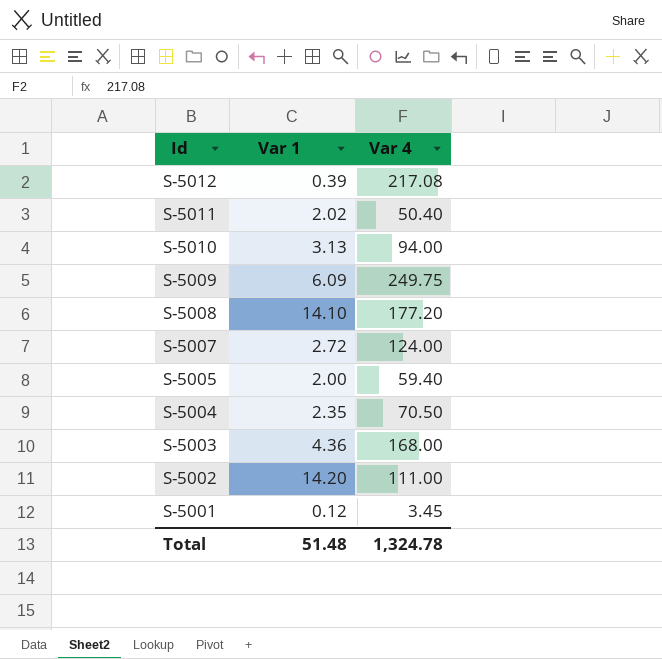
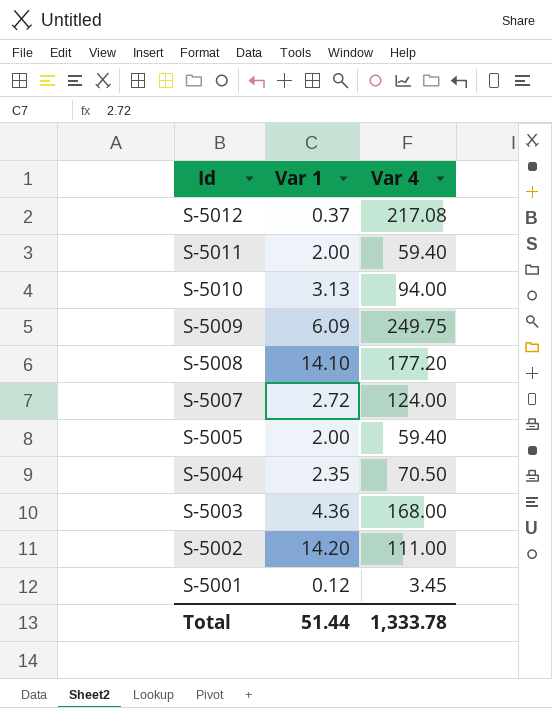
S-5012 | Var 1: 0.39 -> 0.37
S-5011 | Var 1: 2.02 -> 2.00
S-5011 | Var 4: 50.40 -> 59.40
Total | Var 1: 51.48 -> 51.44
Total | Var 4: 1,324.78 -> 1,333.78

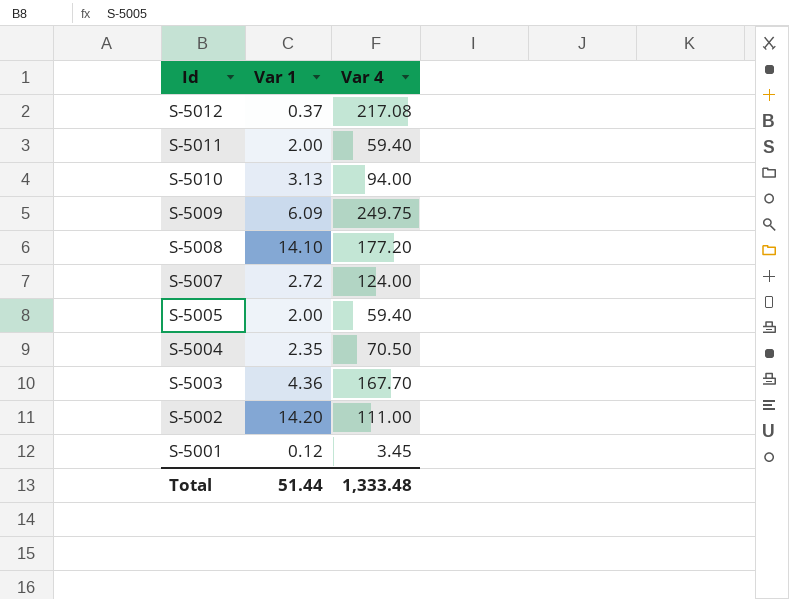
S-5003 | Var 4: 168.00 -> 167.70
Total | Var 4: 1,333.78 -> 1,333.48

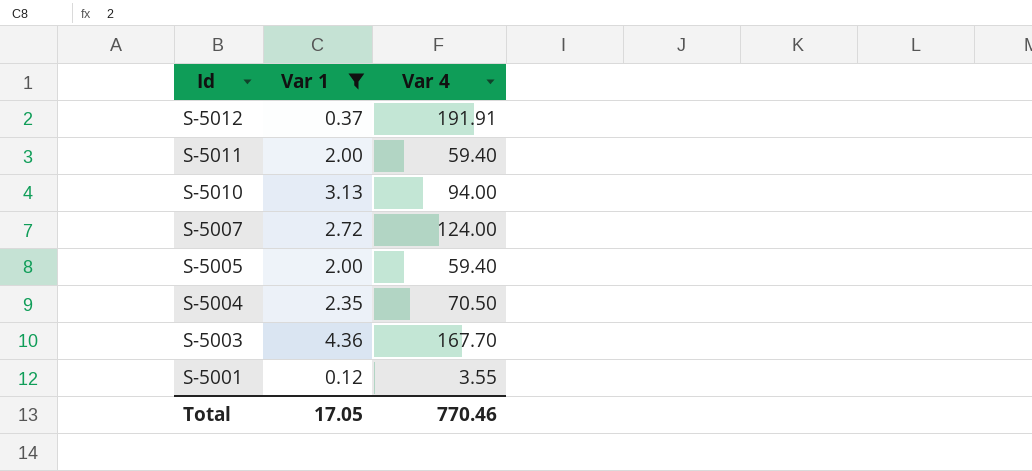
filter: none -> Var 1 <= 4.36
S-5012 | Var 4: 217.08 -> 191.91
S-5001 | Var 4: 3.45 -> 3.55
Total | Var 1: 51.44 -> 17.05
Total | Var 4: 1,333.48 -> 770.46

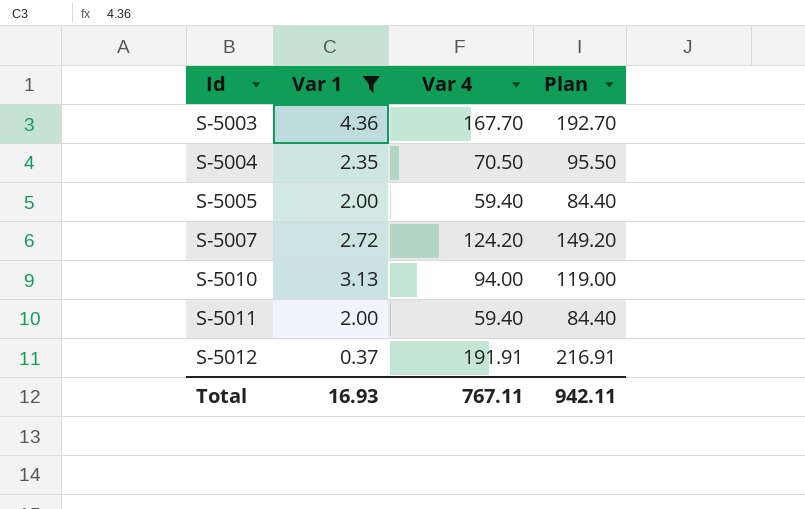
row order: Id descending -> Id ascending
column Plan | formula: none -> [Var 4] + 25
row S-5001: 0.12 | 3.55 -> none
S-5007 | Var 4: 124.00 -> 124.20
Total | Var 1: 17.05 -> 16.93
Total | Var 4: 770.46 -> 767.11

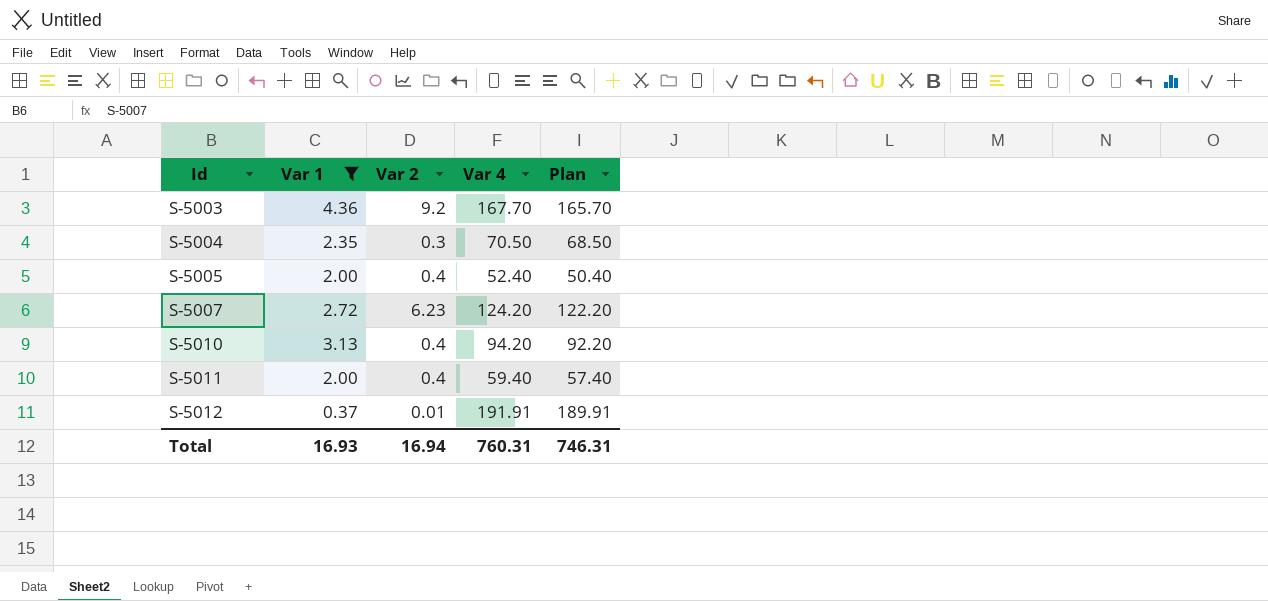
column Var 2 | position: none -> 3
column Plan | formula: [Var 4] + 25 -> [Var 4] - 2
S-5005 | Var 4: 59.40 -> 52.40
S-5010 | Var 4: 94.00 -> 94.20
Total | Var 4: 767.11 -> 760.31
Total | Plan: 942.11 -> 746.31

